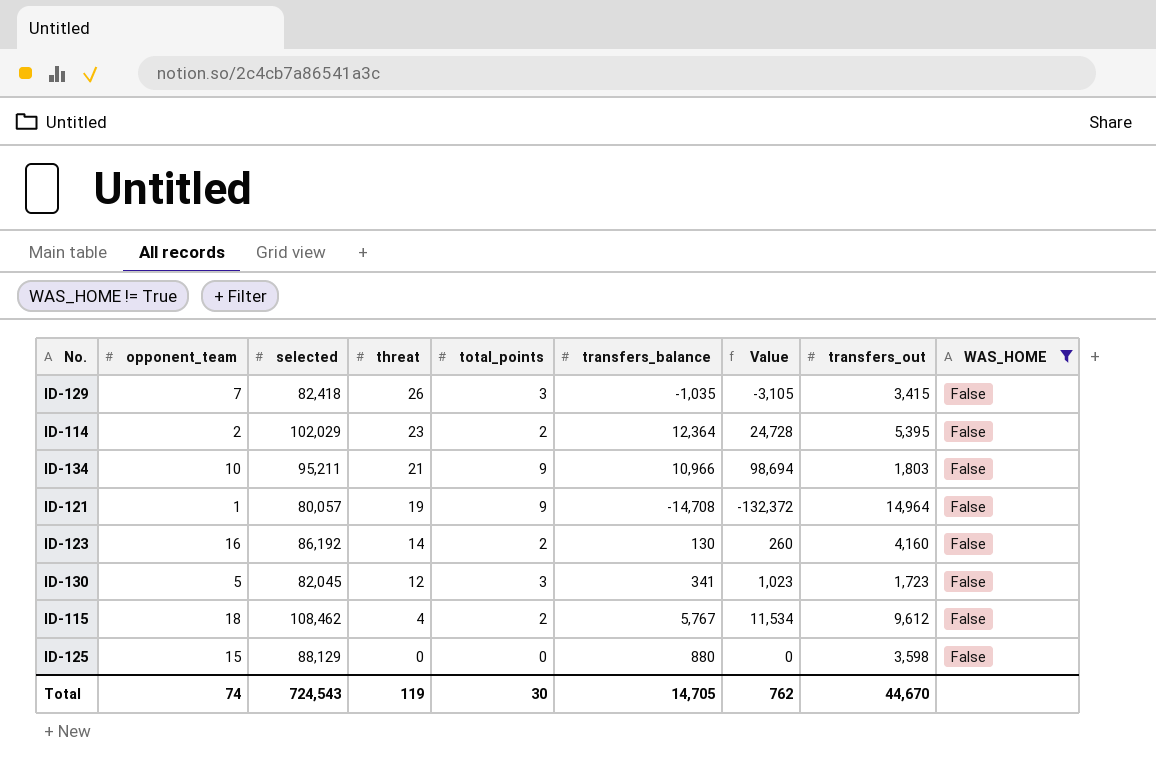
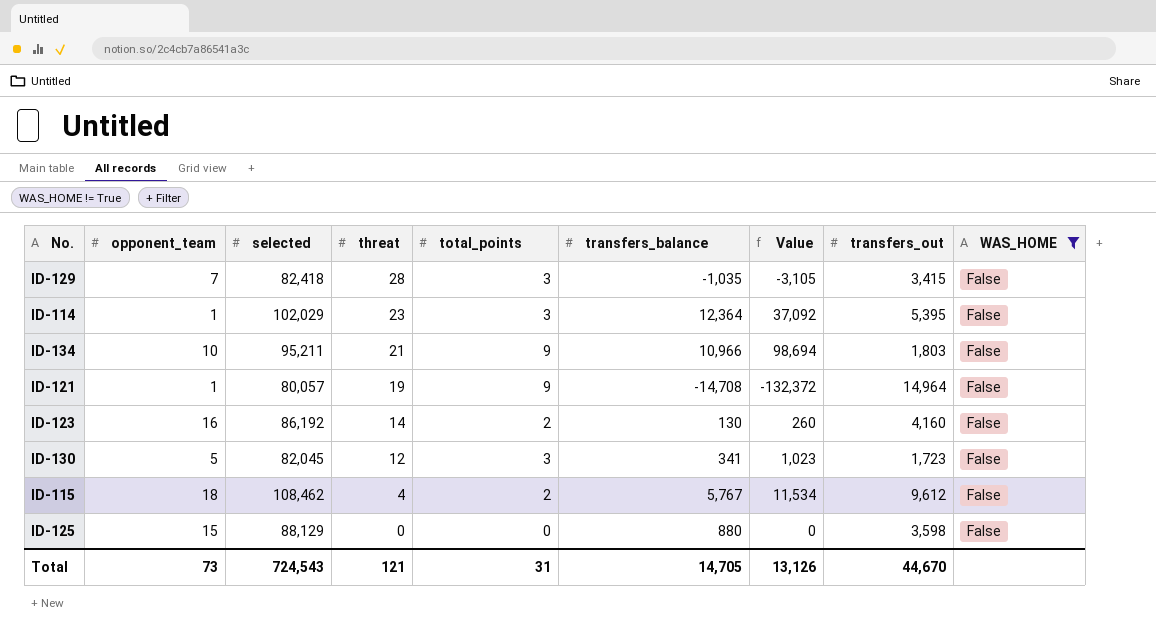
ID-129 | threat: 26 -> 28
ID-114 | opponent_team: 2 -> 1
ID-114 | total_points: 2 -> 3
ID-114 | Value: 24,728 -> 37,092
Total | opponent_team: 74 -> 73
Total | threat: 119 -> 121
Total | total_points: 30 -> 31
Total | Value: 762 -> 13,126

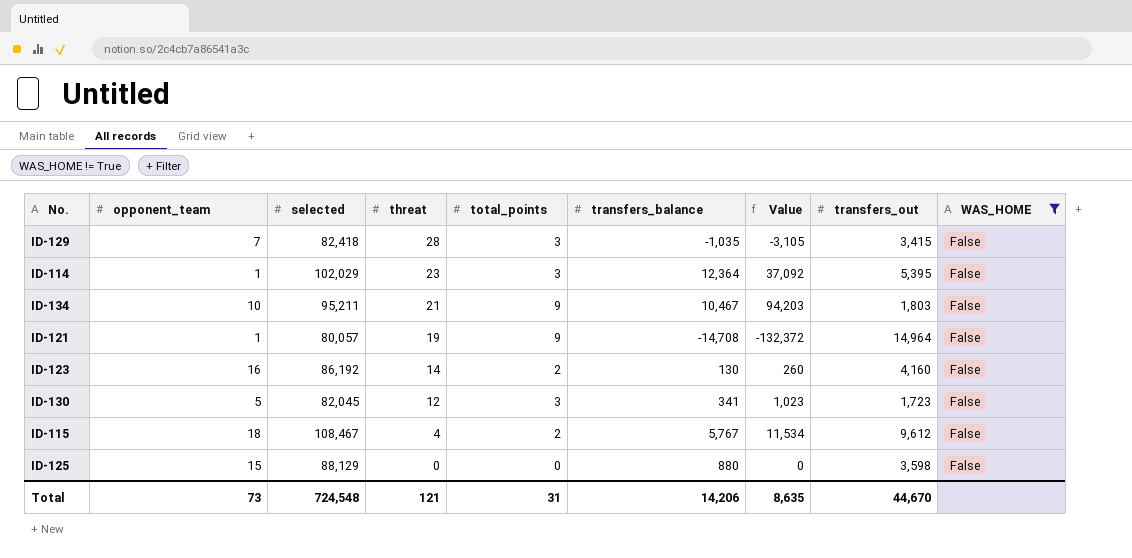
ID-134 | transfers_balance: 10,966 -> 10,467
ID-134 | Value: 98,694 -> 94,203
ID-115 | selected: 108,462 -> 108,467
Total | selected: 724,543 -> 724,548
Total | transfers_balance: 14,705 -> 14,206
Total | Value: 13,126 -> 8,635

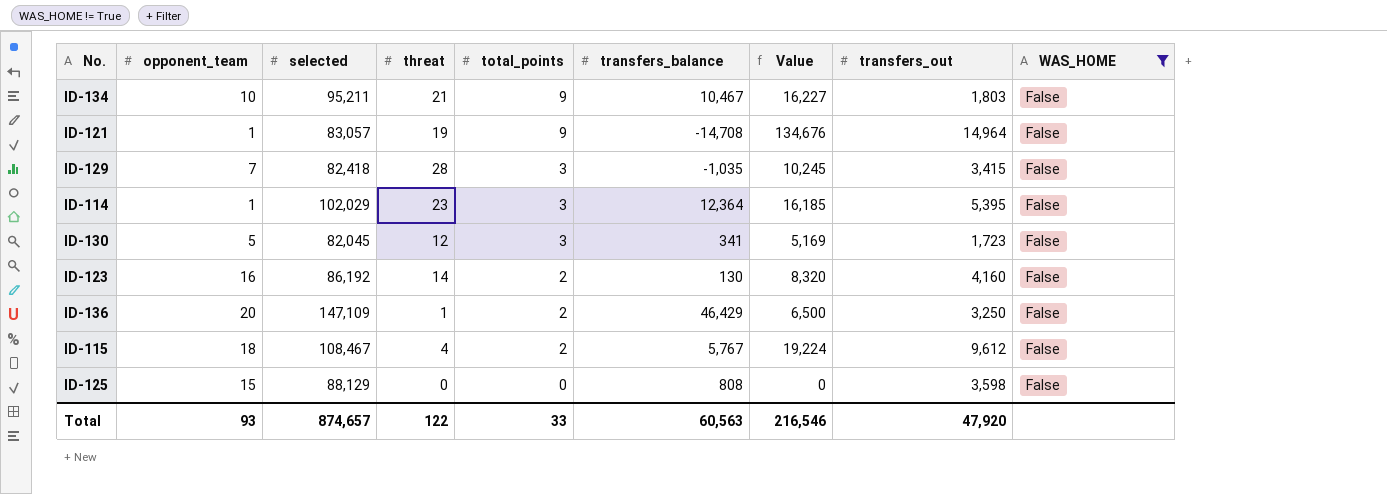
row order: threat descending -> total_points descending
column Value | formula: [total_points] * [transfers_balance] -> [total_points] * [transfers_out]
ID-121 | selected: 80,057 -> 83,057
row ID-136: none -> 20 | 147,109 | 1 | 2 | 46,429 | 6,500 | 3,250 | False
ID-125 | transfers_balance: 880 -> 808
Total | opponent_team: 73 -> 93
Total | selected: 724,548 -> 874,657
Total | threat: 121 -> 122
Total | total_points: 31 -> 33
Total | transfers_balance: 14,206 -> 60,563
Total | Value: 8,635 -> 216,546
Total | transfers_out: 44,670 -> 47,920

